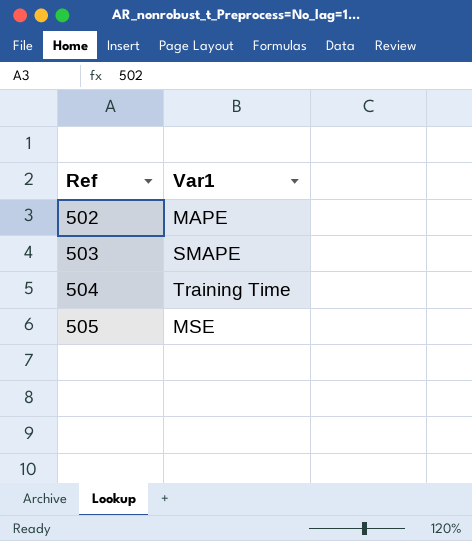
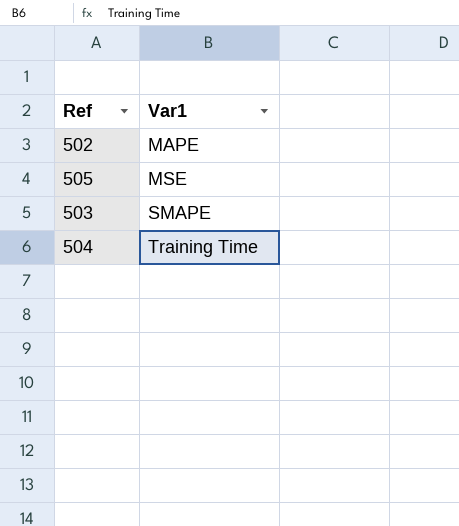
row order: Ref ascending -> Var1 ascending

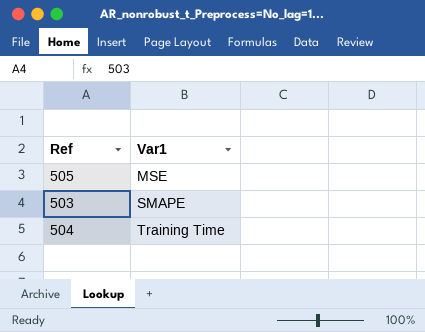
row 502: MAPE -> none

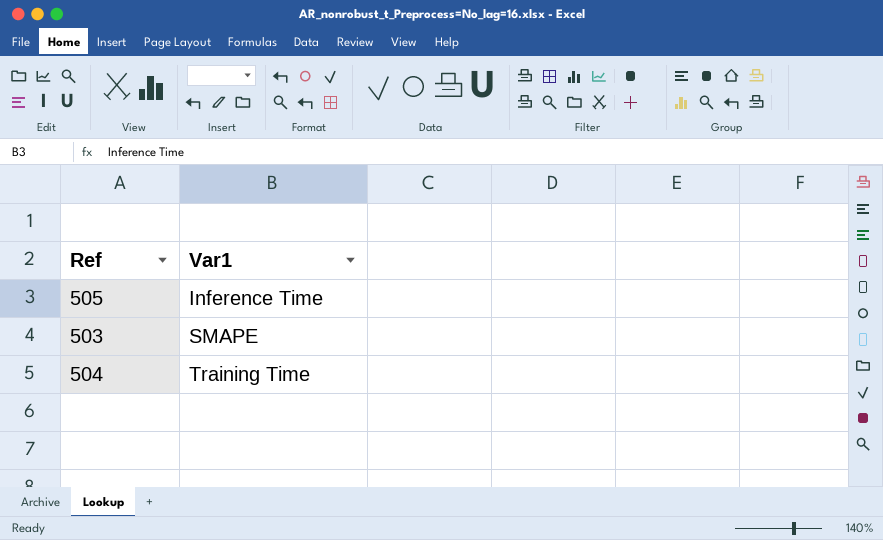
505 | Var1: MSE -> Inference Time

